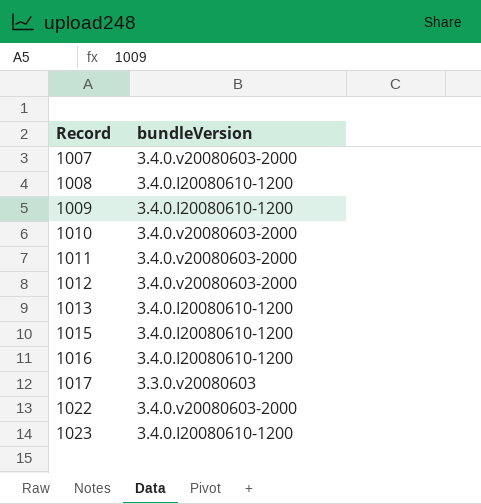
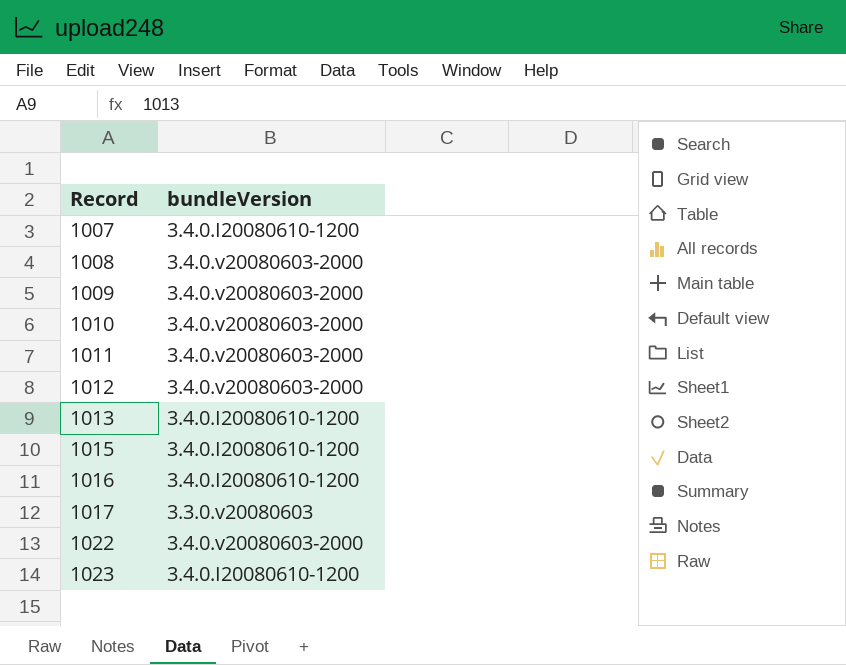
1007 | bundleVersion: 3.4.0.v20080603-2000 -> 3.4.0.I20080610-1200
1008 | bundleVersion: 3.4.0.I20080610-1200 -> 3.4.0.v20080603-2000
1009 | bundleVersion: 3.4.0.I20080610-1200 -> 3.4.0.v20080603-2000

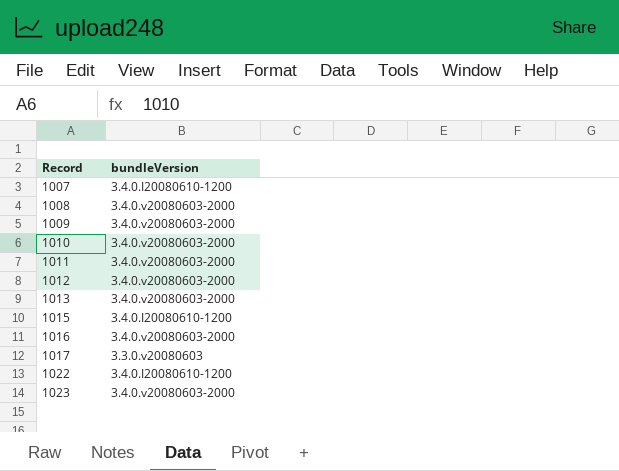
1013 | bundleVersion: 3.4.0.I20080610-1200 -> 3.4.0.v20080603-2000
1016 | bundleVersion: 3.4.0.I20080610-1200 -> 3.4.0.v20080603-2000
1022 | bundleVersion: 3.4.0.v20080603-2000 -> 3.4.0.I20080610-1200
1023 | bundleVersion: 3.4.0.I20080610-1200 -> 3.4.0.v20080603-2000

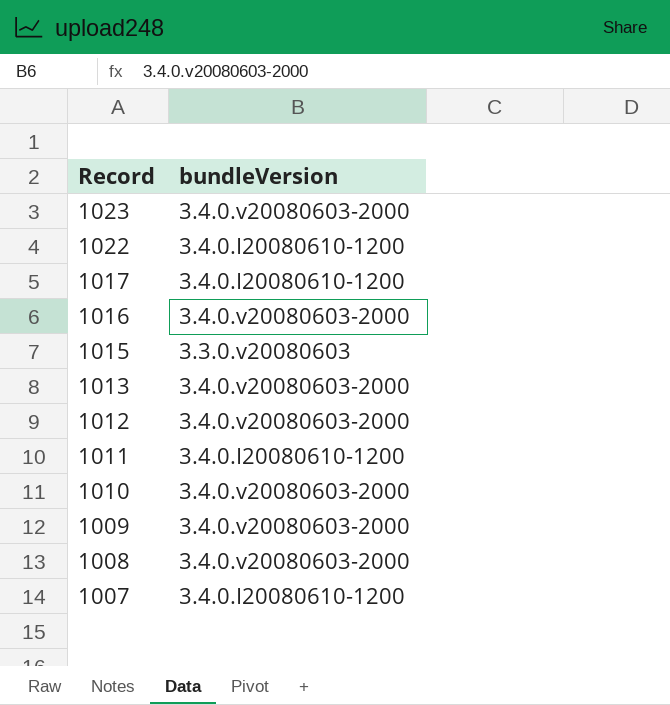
row order: Record ascending -> Record descending
1017 | bundleVersion: 3.3.0.v20080603 -> 3.4.0.I20080610-1200
1015 | bundleVersion: 3.4.0.I20080610-1200 -> 3.3.0.v20080603
1011 | bundleVersion: 3.4.0.v20080603-2000 -> 3.4.0.I20080610-1200

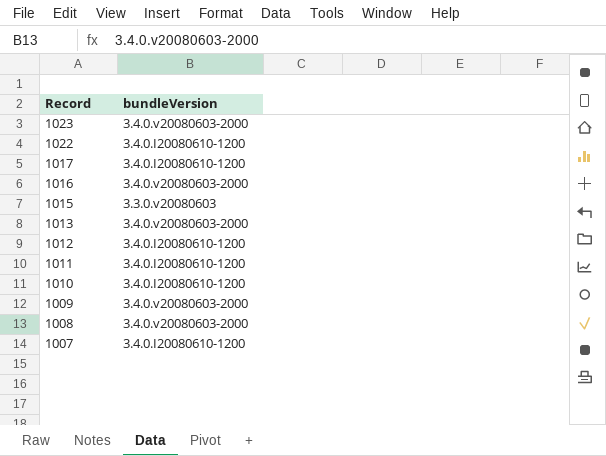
1012 | bundleVersion: 3.4.0.v20080603-2000 -> 3.4.0.I20080610-1200
1010 | bundleVersion: 3.4.0.v20080603-2000 -> 3.4.0.I20080610-1200

